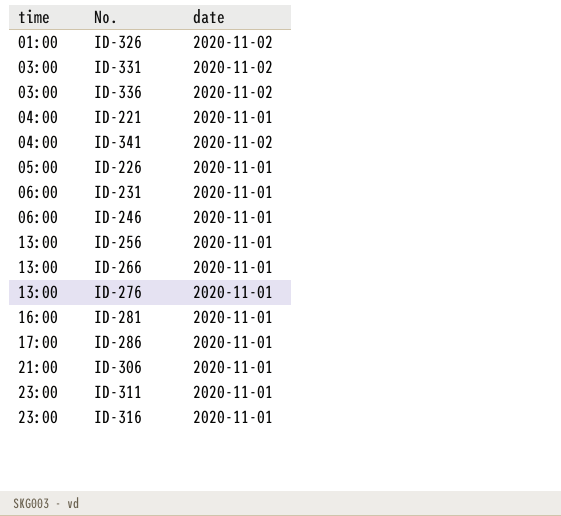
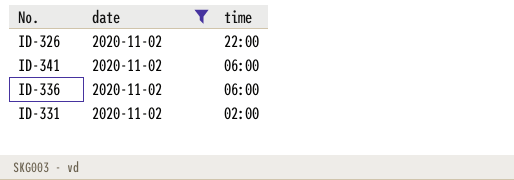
filter: none -> date = 2020-11-02
row order: time ascending -> time descending
column time | position: 1 -> 3
ID-326 | time: 01:00 -> 22:00
ID-341 | time: 04:00 -> 06:00
ID-336 | time: 03:00 -> 06:00
ID-331 | time: 03:00 -> 02:00

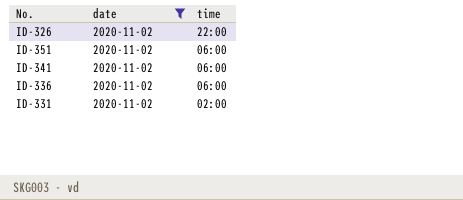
row ID-351: none -> 2020-11-02 | 06:00

